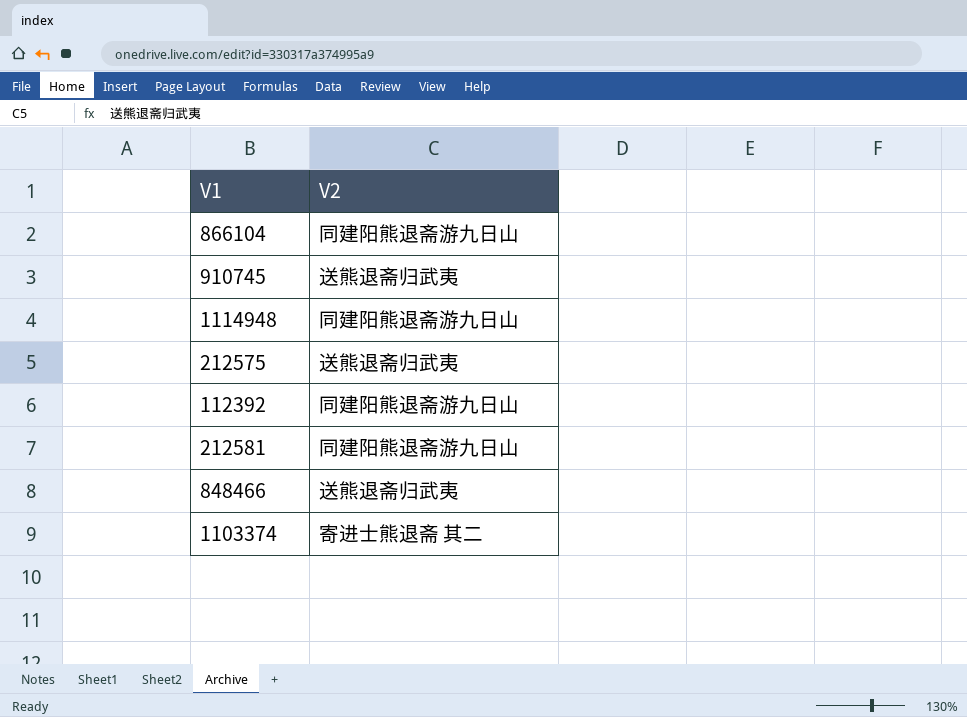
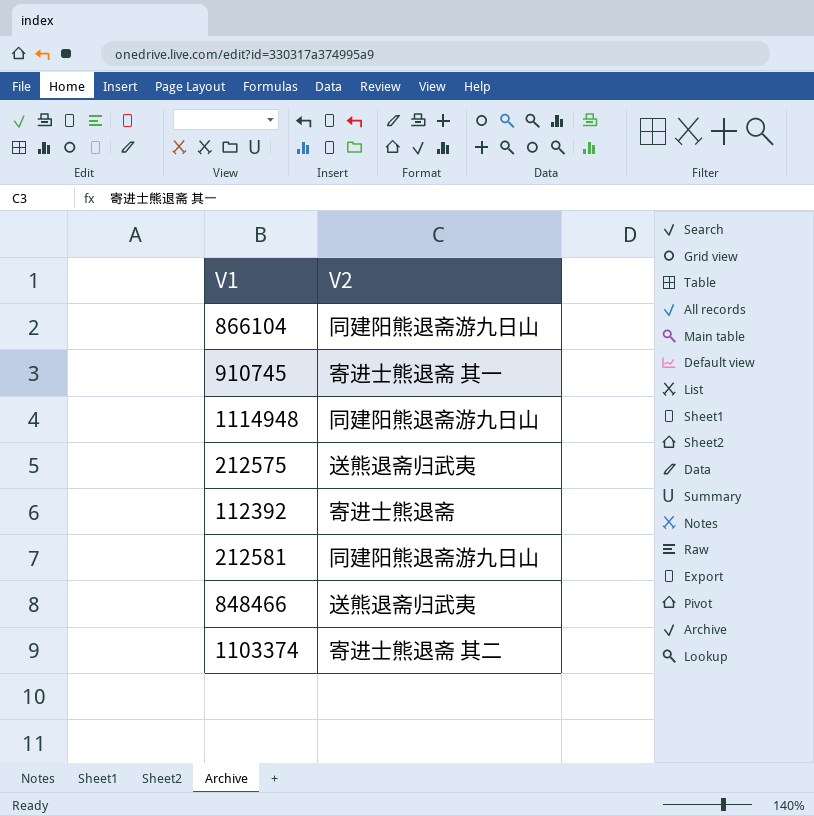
910745 | V2: 送熊退斋归武夷 -> 寄进士熊退斋 其一
112392 | V2: 同建阳熊退斋游九日山 -> 寄进士熊退斋

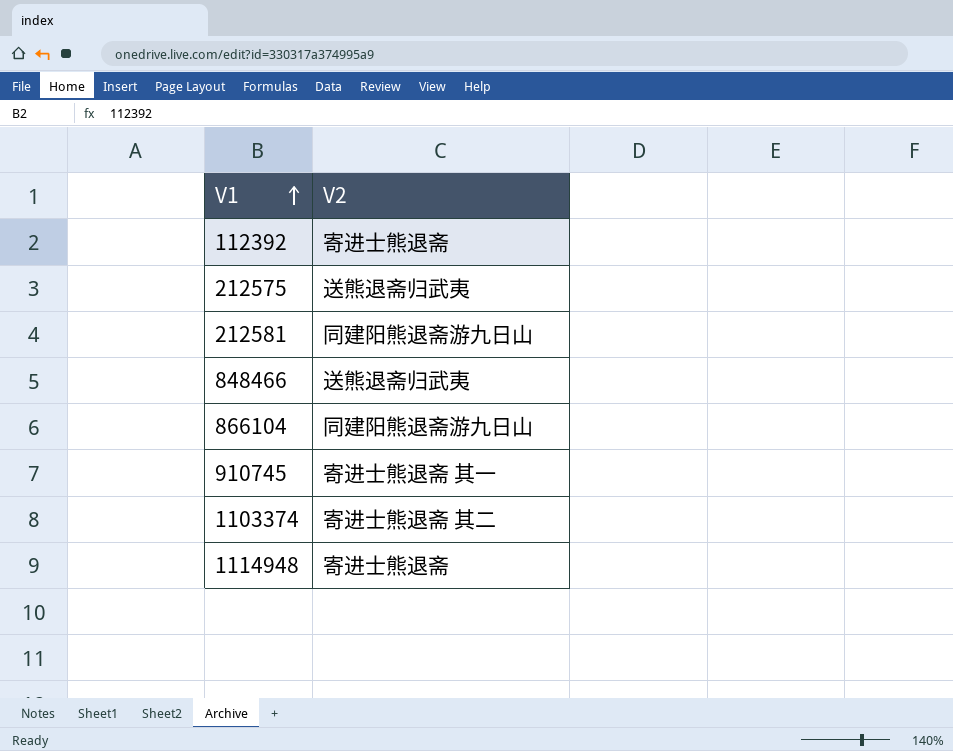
row order: none -> V1 ascending
1114948 | V2: 同建阳熊退斋游九日山 -> 寄进士熊退斋

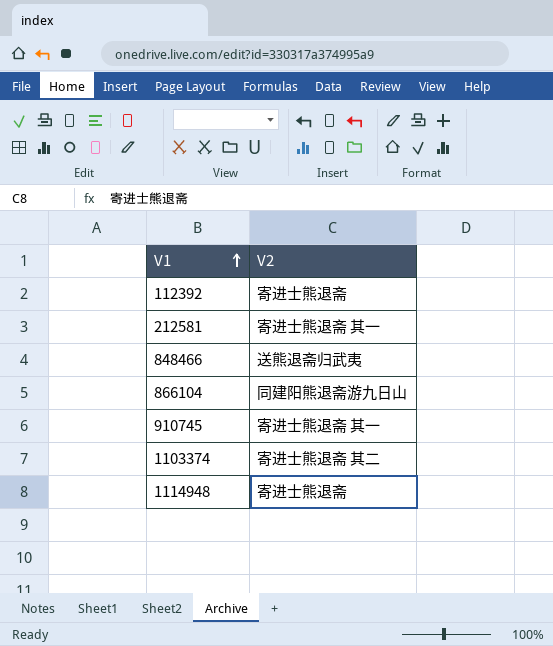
row 212575: 送熊退斋归武夷 -> none
212581 | V2: 同建阳熊退斋游九日山 -> 寄进士熊退斋 其一

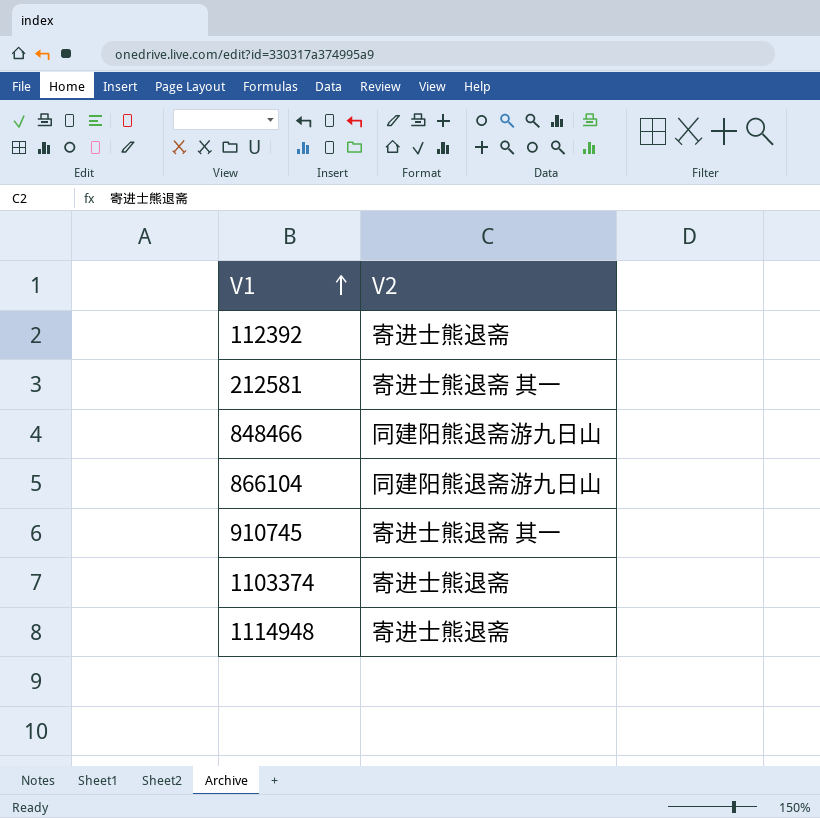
848466 | V2: 送熊退斋归武夷 -> 同建阳熊退斋游九日山
1103374 | V2: 寄进士熊退斋 其二 -> 寄进士熊退斋

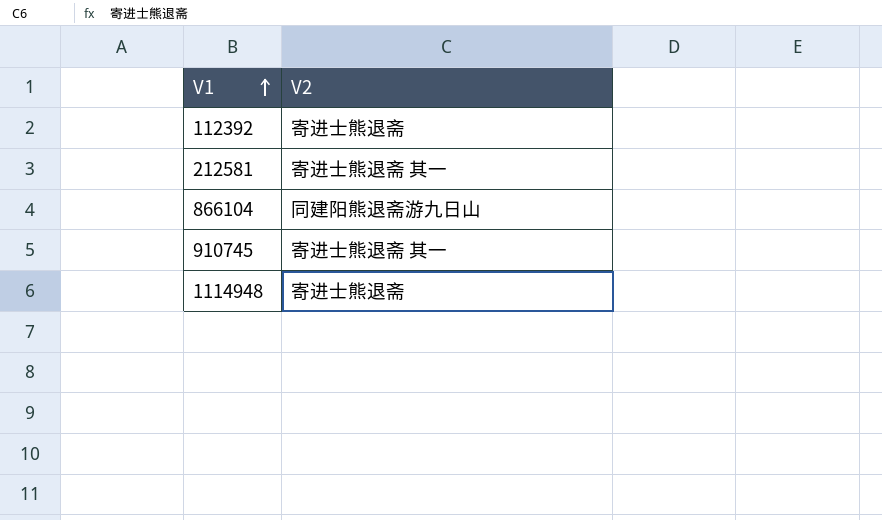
row 848466: 同建阳熊退斋游九日山 -> none
row 1103374: 寄进士熊退斋 -> none

